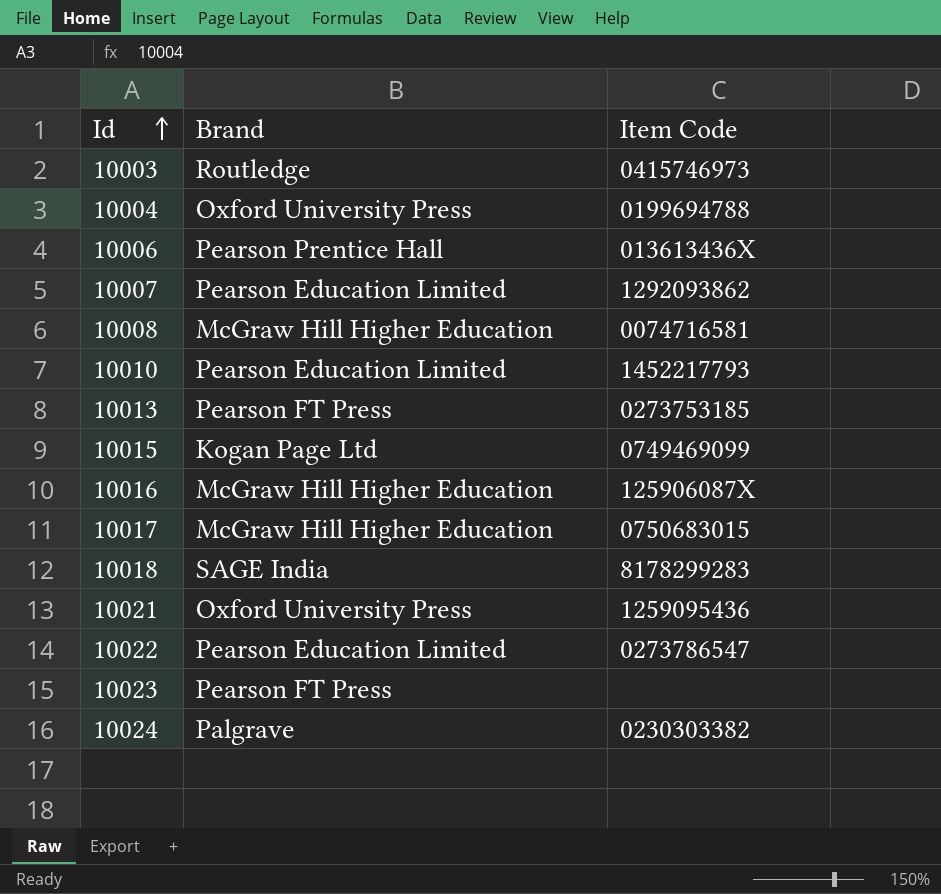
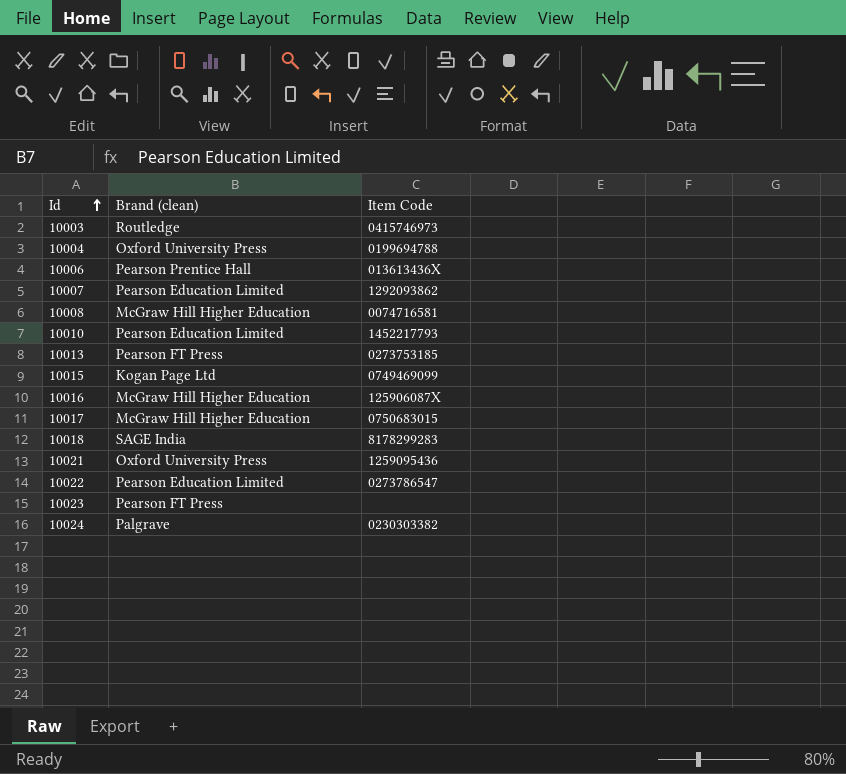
column name: Brand -> Brand (clean)

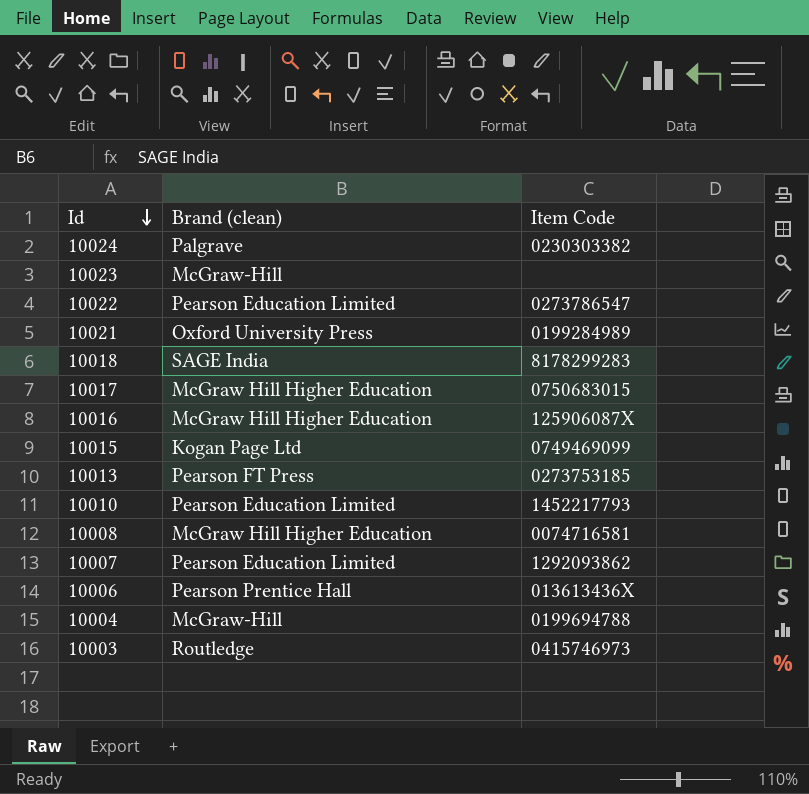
row order: Id ascending -> Id descending
10023 | Brand (clean): Pearson FT Press -> McGraw-Hill
10021 | Item Code: 1259095436 -> 0199284989
10004 | Brand (clean): Oxford University Press -> McGraw-Hill

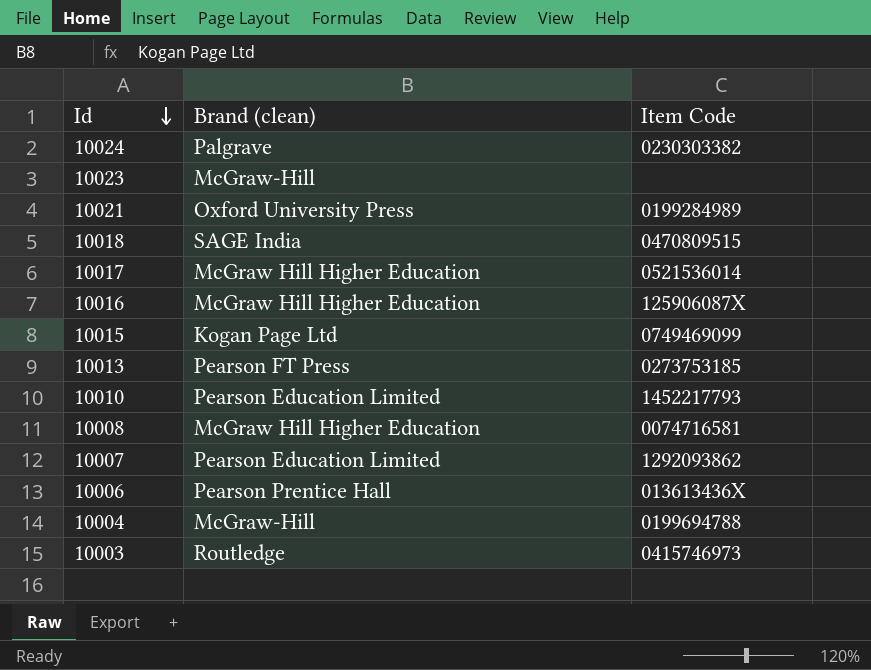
row 10022: Pearson Education Limited | 0273786547 -> none
10018 | Item Code: 8178299283 -> 0470809515
10017 | Item Code: 0750683015 -> 0521536014

